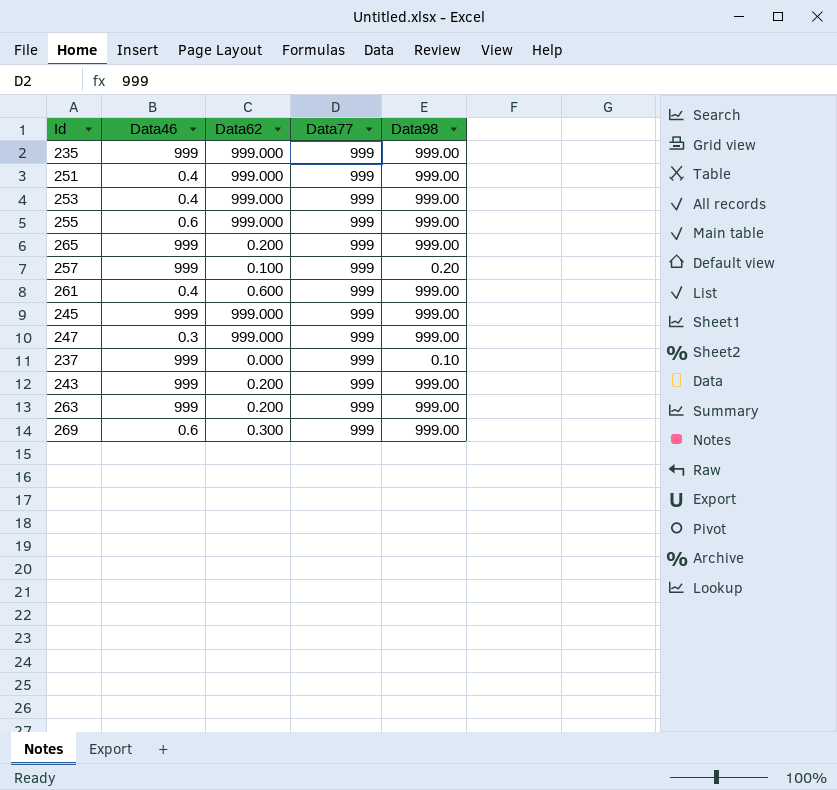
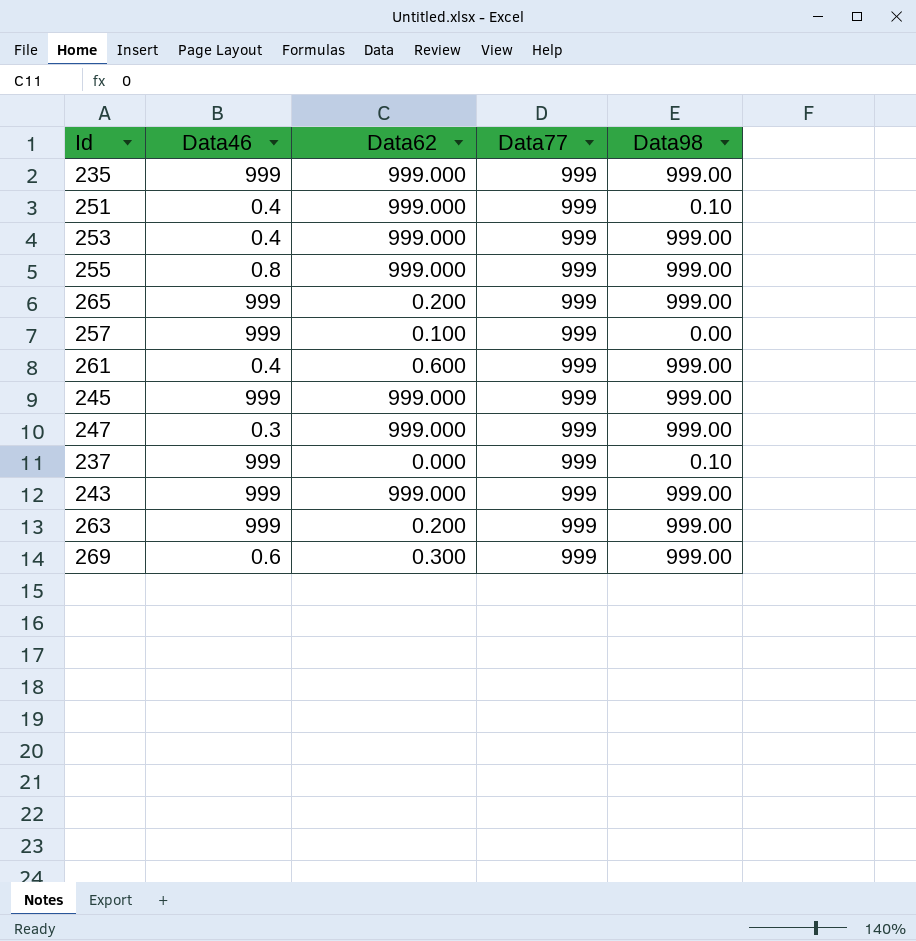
251 | Data98: 999.00 -> 0.10
255 | Data46: 0.6 -> 0.8
257 | Data98: 0.20 -> 0.00
243 | Data62: 0.200 -> 999.000

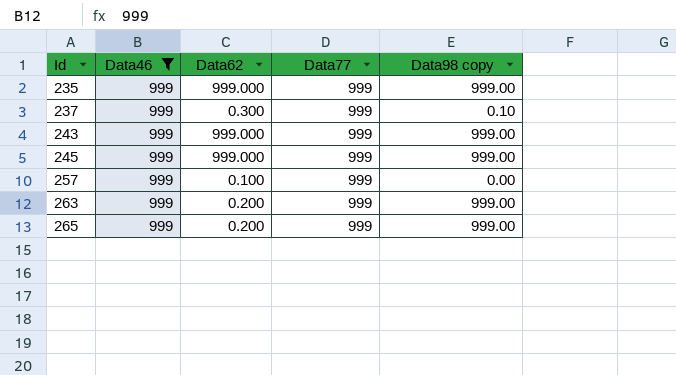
filter: none -> Data46 = 999
row order: none -> Id ascending
column name: Data98 -> Data98 copy
237 | Data62: 0.000 -> 0.300

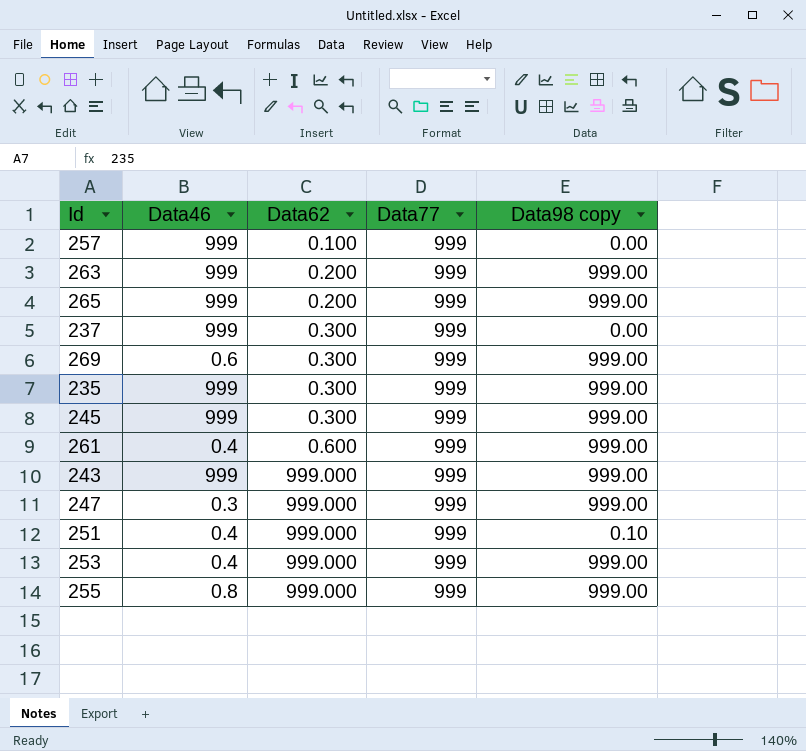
filter: Data46 = 999 -> none
row order: Id ascending -> Data62 ascending
237 | Data98 copy: 0.10 -> 0.00
235 | Data62: 999.000 -> 0.300
245 | Data62: 999.000 -> 0.300

